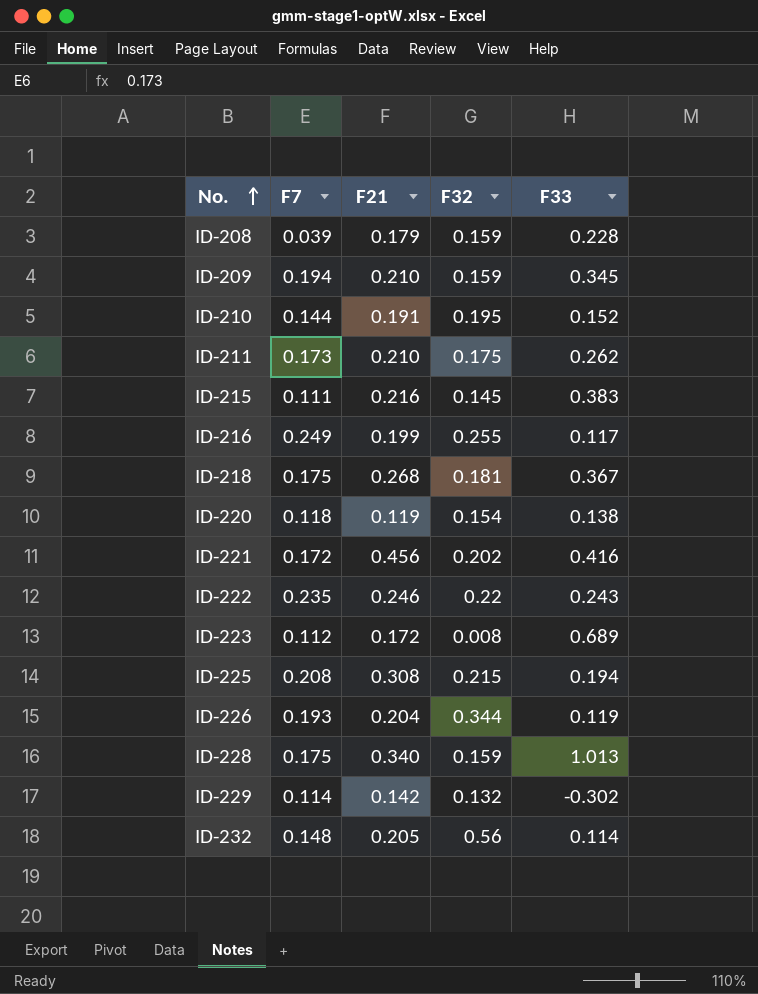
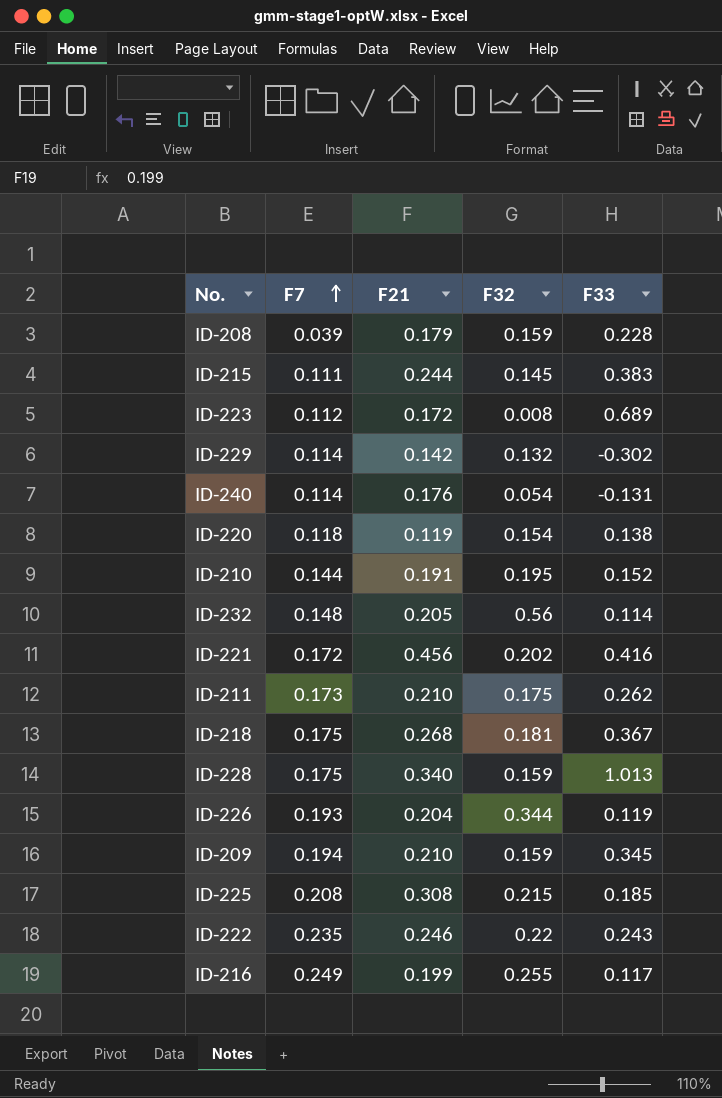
row order: No. ascending -> F7 ascending
ID-215 | F21: 0.216 -> 0.244
row ID-240: none -> 0.114 | 0.176 | 0.054 | -0.131
ID-225 | F33: 0.194 -> 0.185

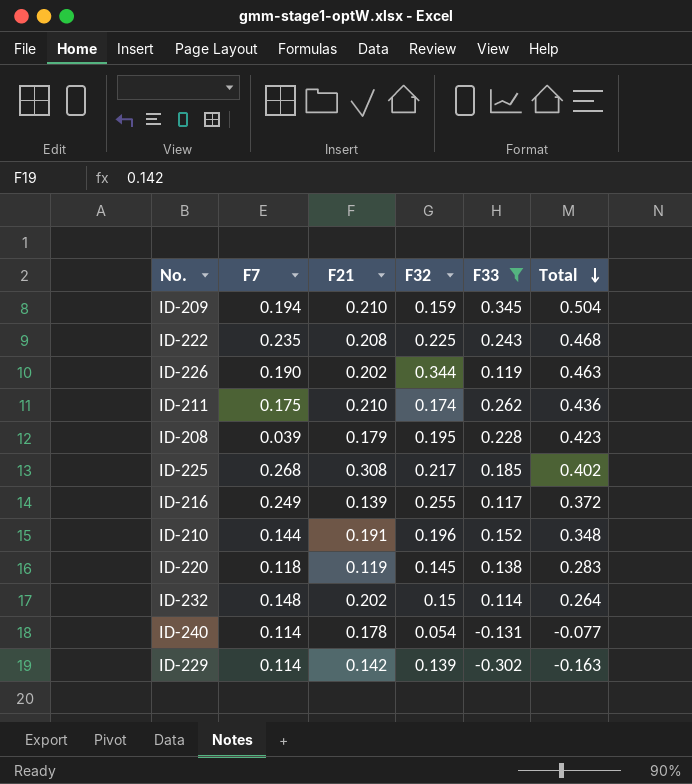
filter: none -> F33 <= 0.345
row order: F7 ascending -> Total descending
column Total | formula: none -> [F32] + [F33]
ID-222 | F21: 0.246 -> 0.208
ID-222 | F32: 0.22 -> 0.225
ID-226 | F7: 0.193 -> 0.190
ID-226 | F21: 0.204 -> 0.202
ID-211 | F7: 0.173 -> 0.175
ID-211 | F32: 0.175 -> 0.174
ID-208 | F32: 0.159 -> 0.195
ID-225 | F7: 0.208 -> 0.268
ID-225 | F32: 0.215 -> 0.217
ID-216 | F21: 0.199 -> 0.139
ID-210 | F32: 0.195 -> 0.196
ID-220 | F32: 0.154 -> 0.145
ID-232 | F21: 0.205 -> 0.202
ID-232 | F32: 0.56 -> 0.15
ID-240 | F21: 0.176 -> 0.178
ID-229 | F32: 0.132 -> 0.139

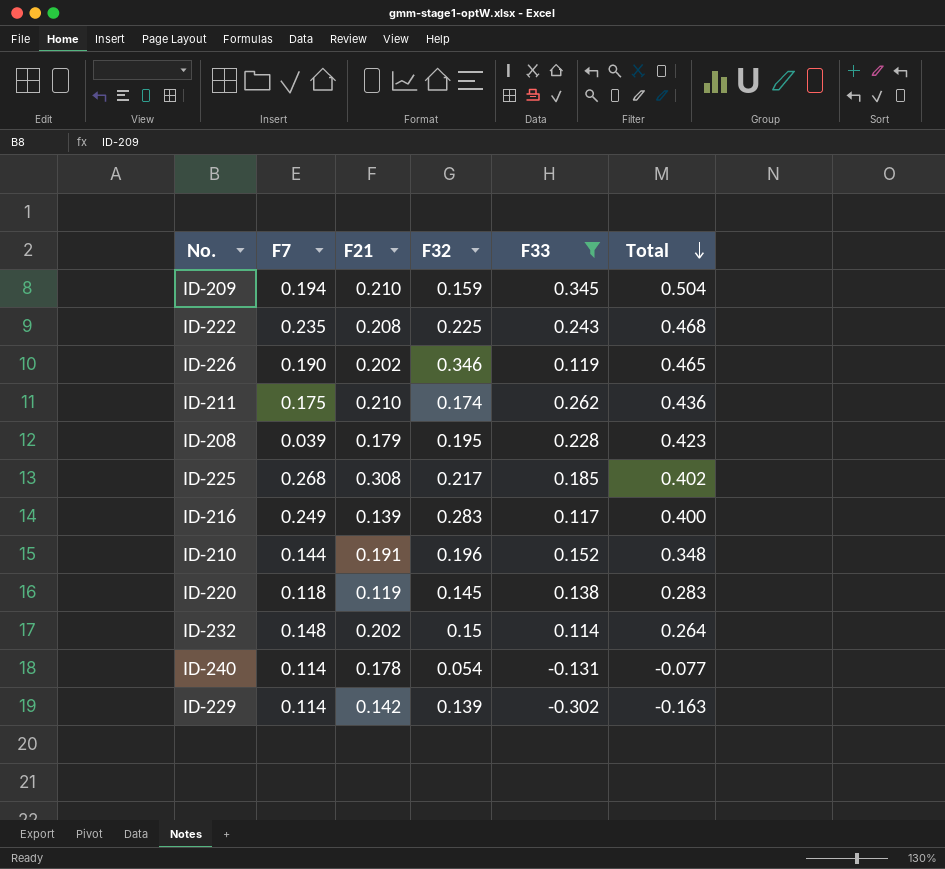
ID-226 | F32: 0.344 -> 0.346
ID-226 | Total: 0.463 -> 0.465
ID-216 | F32: 0.255 -> 0.283
ID-216 | Total: 0.372 -> 0.400

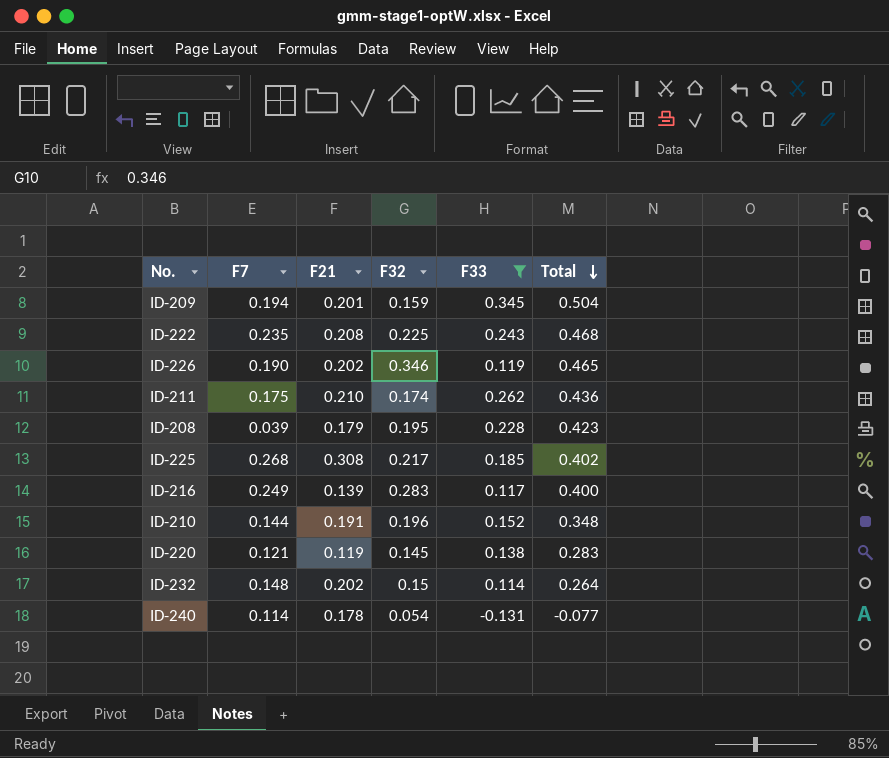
row ID-229: 0.114 | 0.142 | 0.139 | -0.302 | -0.163 -> none
ID-209 | F21: 0.210 -> 0.201
ID-220 | F7: 0.118 -> 0.121

